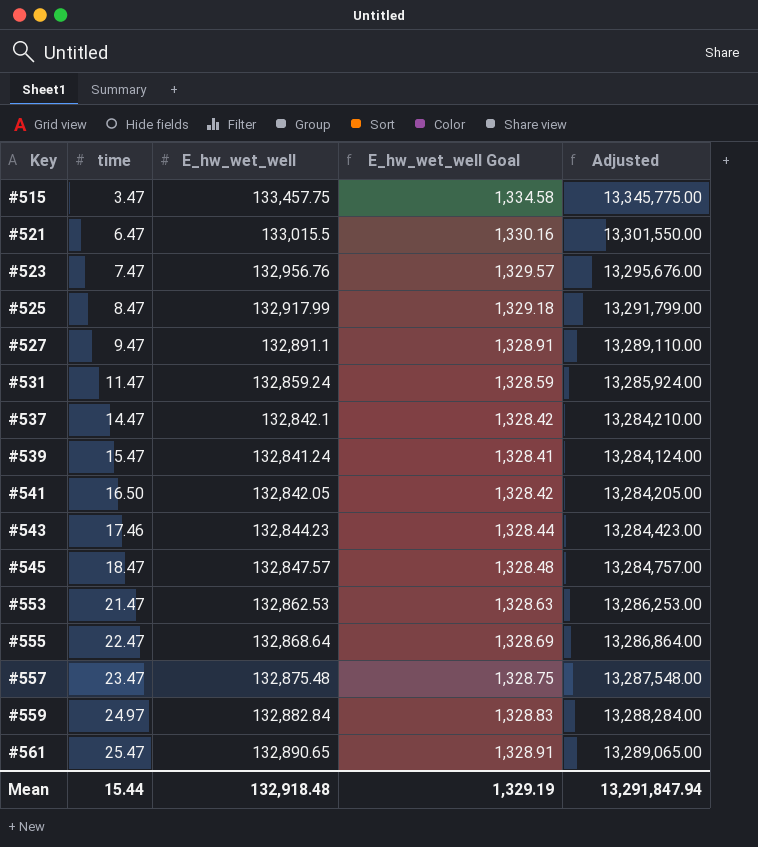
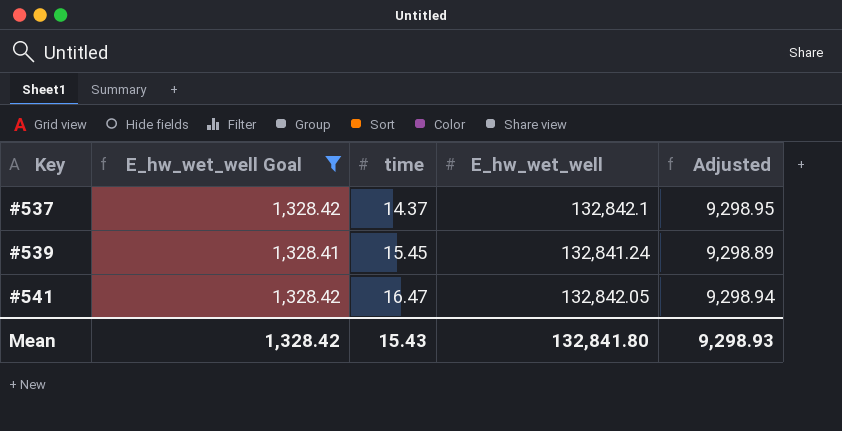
filter: none -> E_hw_wet_well Goal <= 1,328.42
column E_hw_wet_well Goal | position: 4 -> 2
column Adjusted | formula: [E_hw_wet_well] * 100 -> [E_hw_wet_well] * 0.07
#537 | time: 14.47 -> 14.37
#539 | time: 15.47 -> 15.45
#541 | time: 16.50 -> 16.47
Mean | E_hw_wet_well Goal: 1,329.19 -> 1,328.42
Mean | time: 15.44 -> 15.43
Mean | E_hw_wet_well: 132,918.48 -> 132,841.80
Mean | Adjusted: 13,291,847.94 -> 9,298.93

